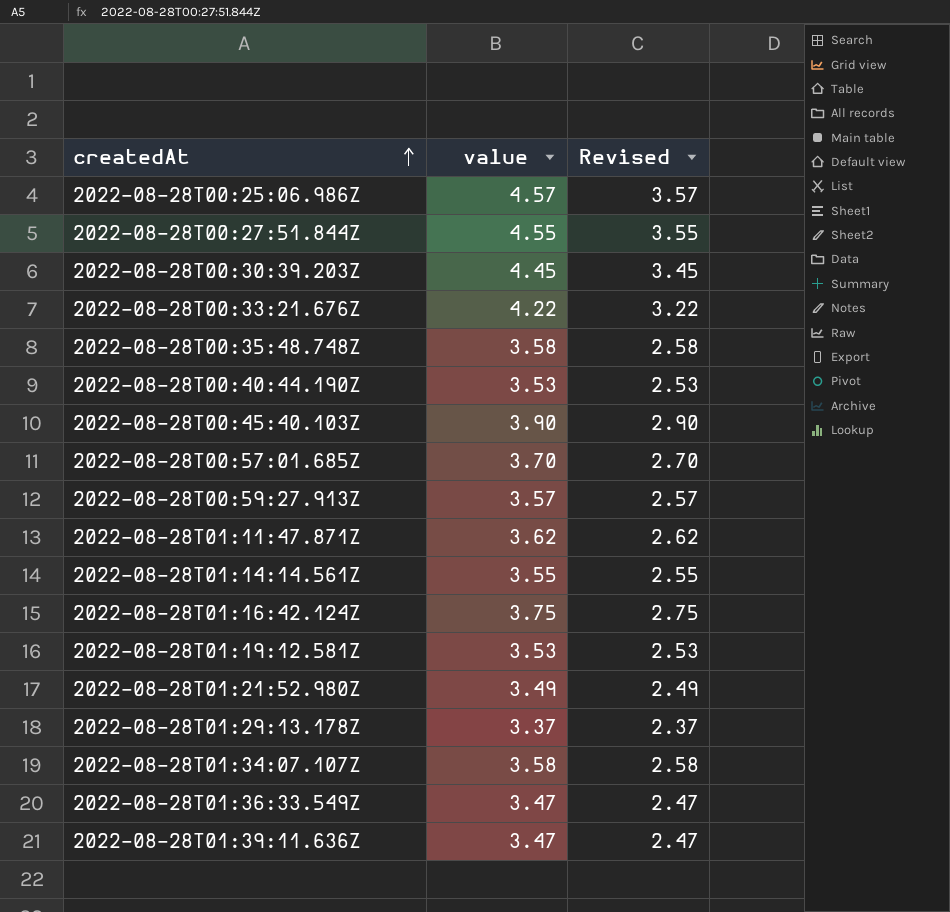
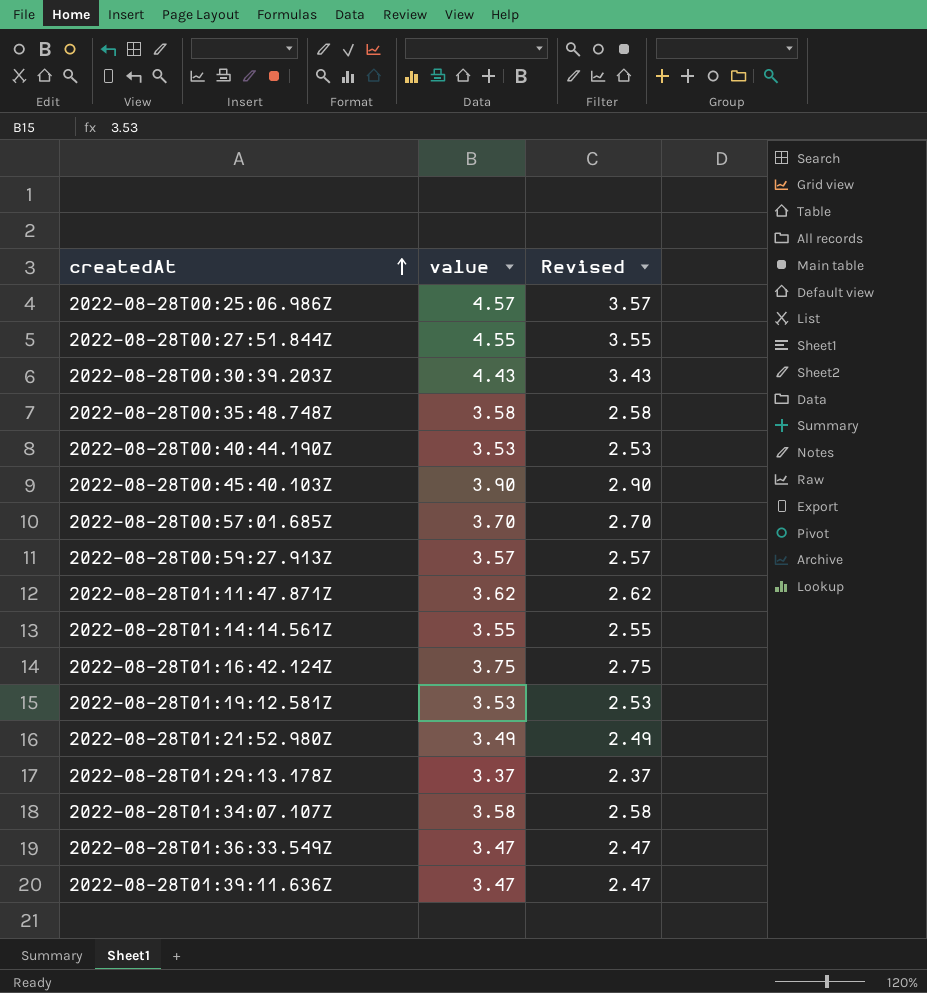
row 2022-08-28T00:33:21.676Z: 4.22 | 3.22 -> none
2022-08-28T00:30:39.203Z | value: 4.45 -> 4.43
2022-08-28T00:30:39.203Z | Revised: 3.45 -> 3.43

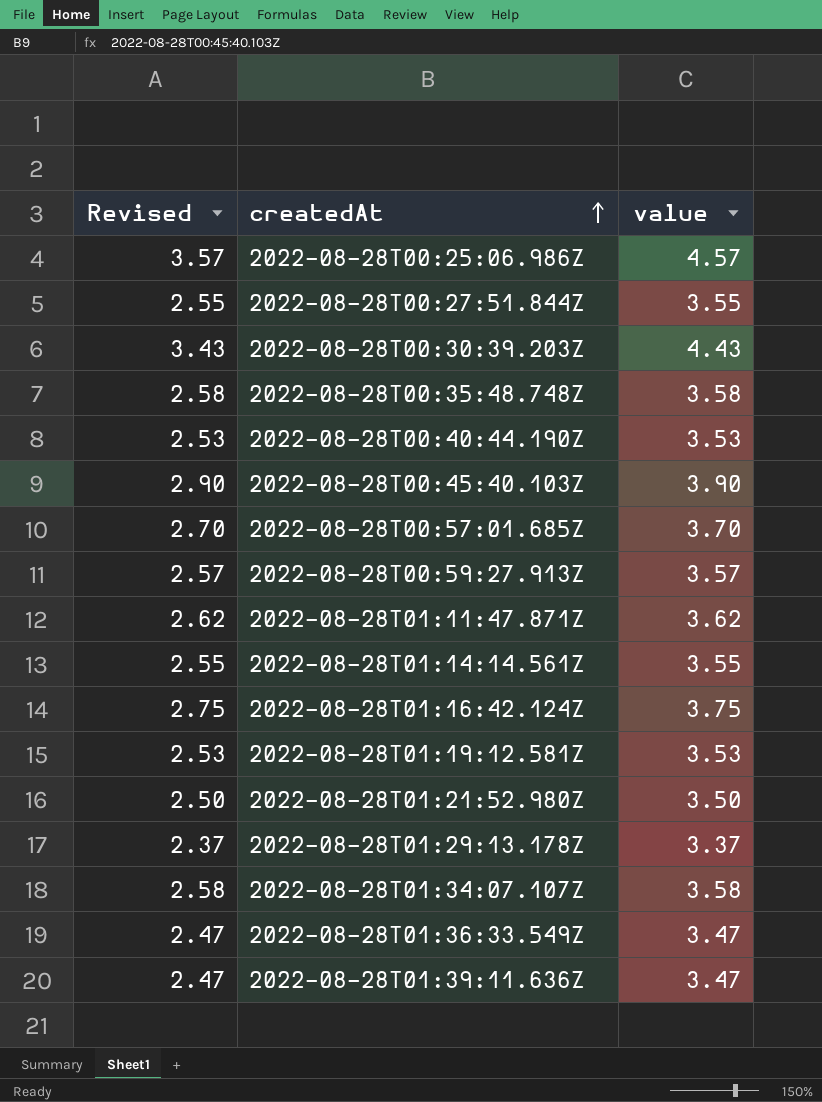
column Revised | position: 3 -> 1
2022-08-28T00:27:51.844Z | Revised: 3.55 -> 2.55
2022-08-28T00:27:51.844Z | value: 4.55 -> 3.55
2022-08-28T01:21:52.980Z | Revised: 2.49 -> 2.50
2022-08-28T01:21:52.980Z | value: 3.49 -> 3.50

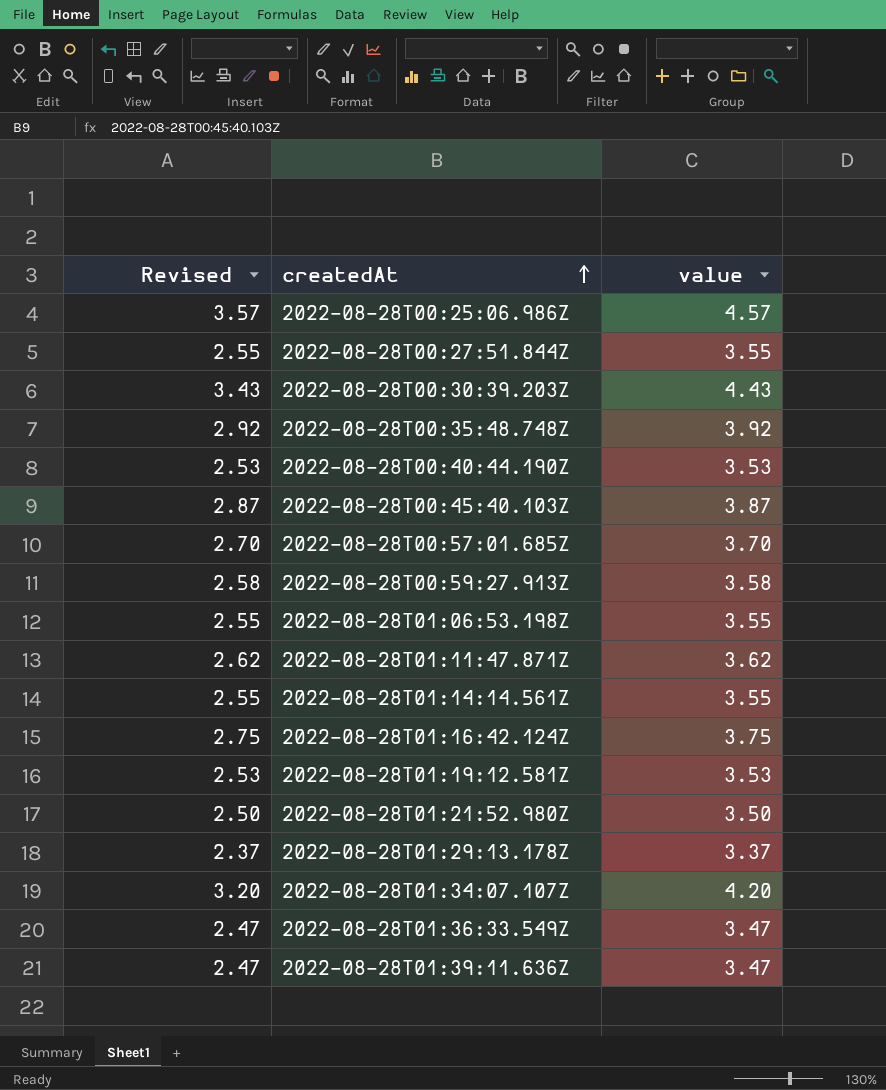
2022-08-28T00:35:48.748Z | Revised: 2.58 -> 2.92
2022-08-28T00:35:48.748Z | value: 3.58 -> 3.92
2022-08-28T00:45:40.103Z | Revised: 2.90 -> 2.87
2022-08-28T00:45:40.103Z | value: 3.90 -> 3.87
2022-08-28T00:59:27.913Z | Revised: 2.57 -> 2.58
2022-08-28T00:59:27.913Z | value: 3.57 -> 3.58
row 2022-08-28T01:06:53.198Z: none -> 2.55 | 3.55
2022-08-28T01:34:07.107Z | Revised: 2.58 -> 3.20
2022-08-28T01:34:07.107Z | value: 3.58 -> 4.20

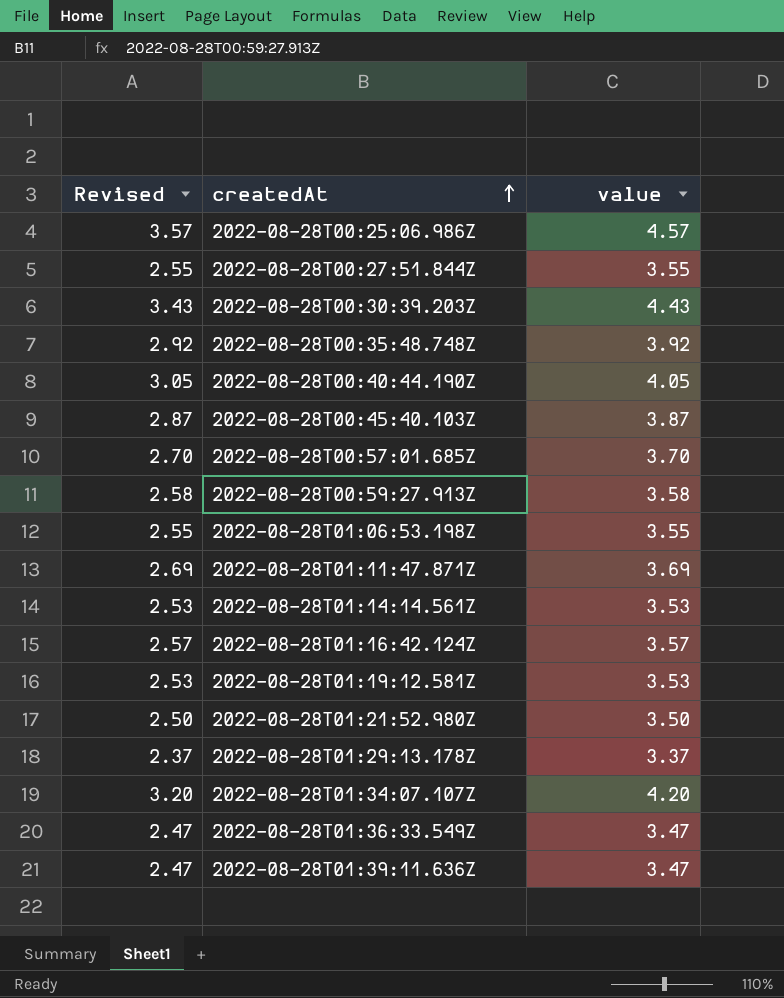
2022-08-28T00:40:44.190Z | Revised: 2.53 -> 3.05
2022-08-28T00:40:44.190Z | value: 3.53 -> 4.05
2022-08-28T01:11:47.871Z | Revised: 2.62 -> 2.69
2022-08-28T01:11:47.871Z | value: 3.62 -> 3.69
2022-08-28T01:14:14.561Z | Revised: 2.55 -> 2.53
2022-08-28T01:14:14.561Z | value: 3.55 -> 3.53
2022-08-28T01:16:42.124Z | Revised: 2.75 -> 2.57
2022-08-28T01:16:42.124Z | value: 3.75 -> 3.57

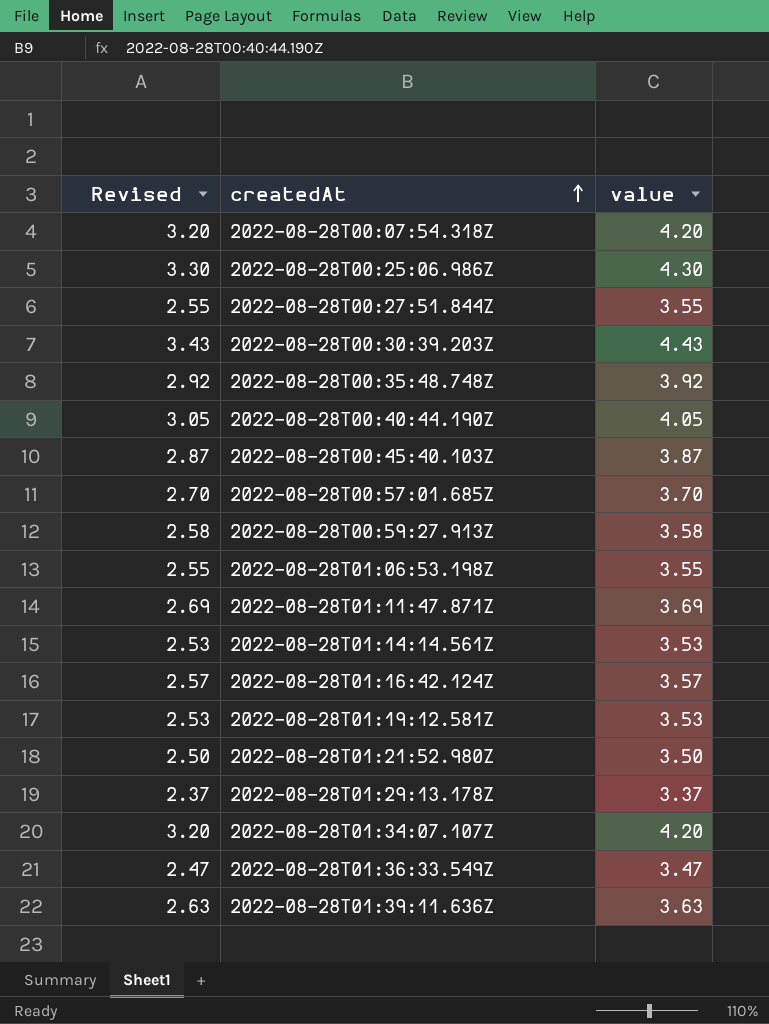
row 2022-08-28T00:07:54.318Z: none -> 3.20 | 4.20
2022-08-28T00:25:06.986Z | Revised: 3.57 -> 3.30
2022-08-28T00:25:06.986Z | value: 4.57 -> 4.30
2022-08-28T01:39:11.636Z | Revised: 2.47 -> 2.63
2022-08-28T01:39:11.636Z | value: 3.47 -> 3.63

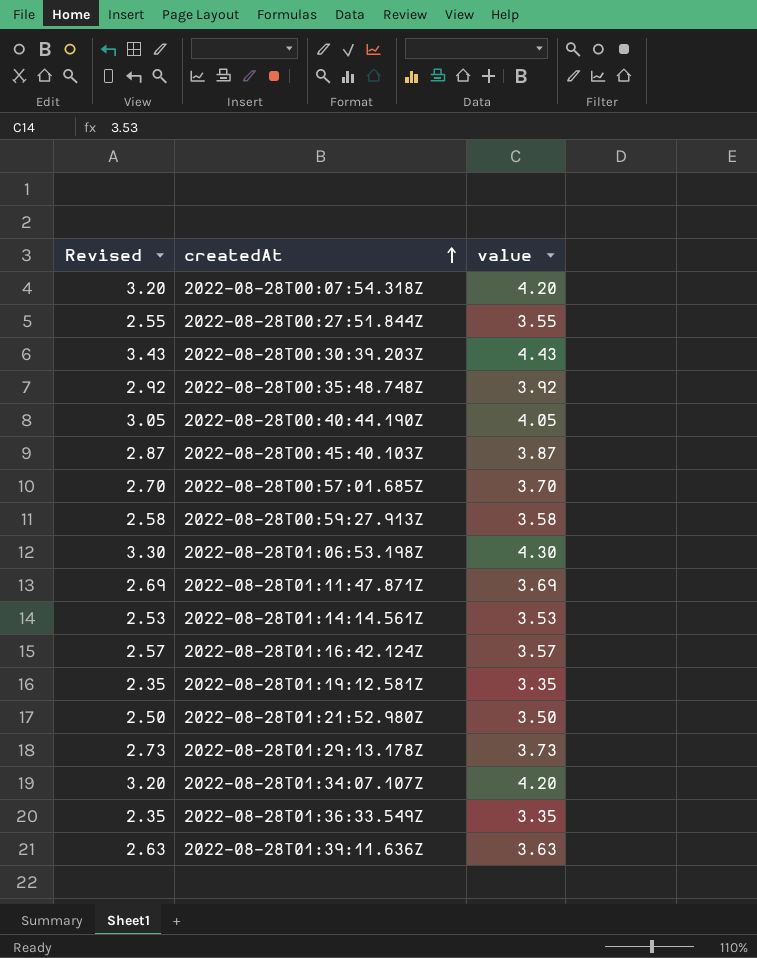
row 2022-08-28T00:25:06.986Z: 3.30 | 4.30 -> none
2022-08-28T01:06:53.198Z | Revised: 2.55 -> 3.30
2022-08-28T01:06:53.198Z | value: 3.55 -> 4.30
2022-08-28T01:19:12.581Z | Revised: 2.53 -> 2.35
2022-08-28T01:19:12.581Z | value: 3.53 -> 3.35
2022-08-28T01:29:13.178Z | Revised: 2.37 -> 2.73
2022-08-28T01:29:13.178Z | value: 3.37 -> 3.73
2022-08-28T01:36:33.549Z | Revised: 2.47 -> 2.35
2022-08-28T01:36:33.549Z | value: 3.47 -> 3.35

